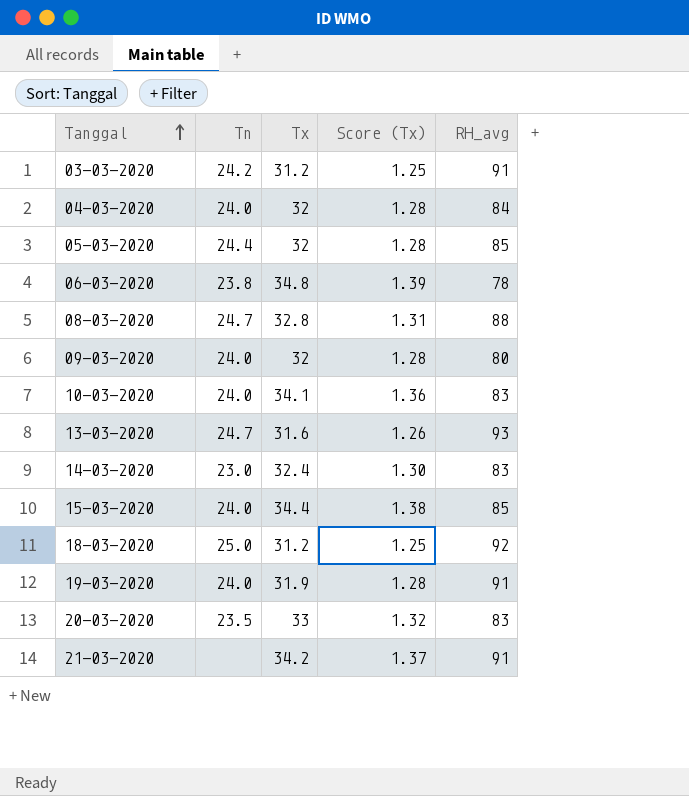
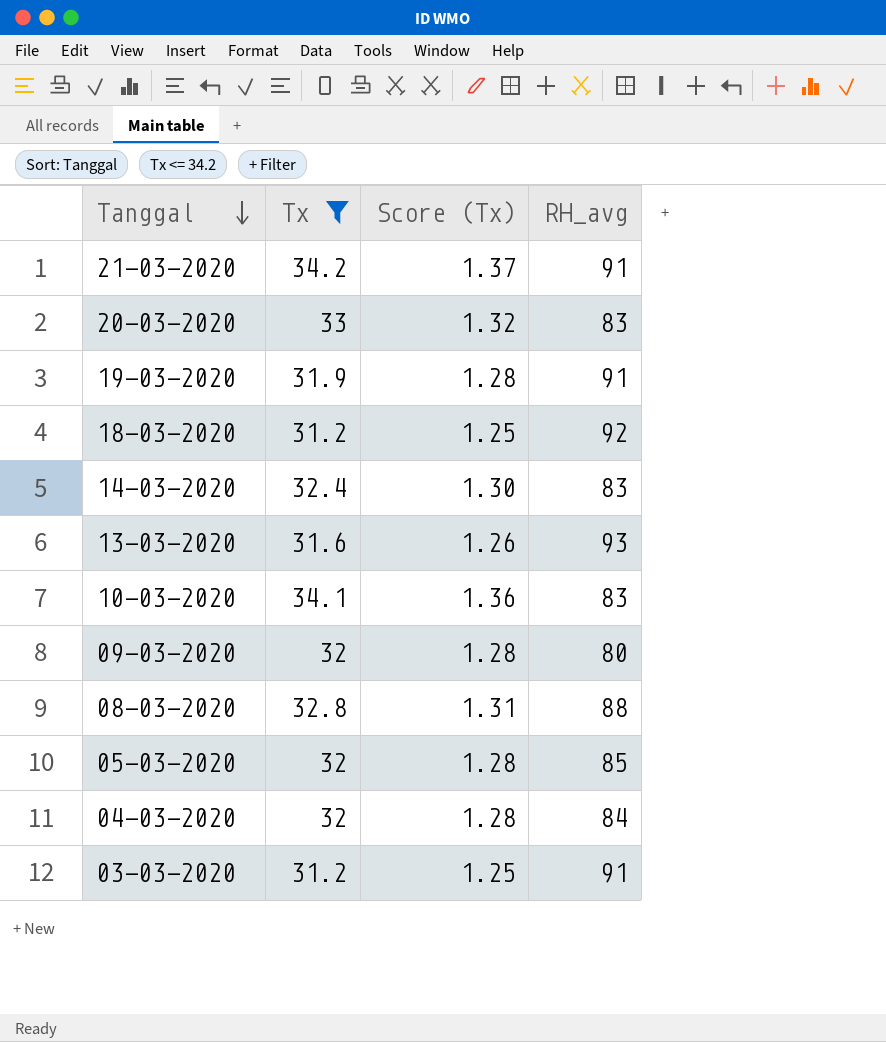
filter: none -> Tx <= 34.2
row order: Tanggal ascending -> Tanggal descending
column Tn | position: 2 -> none

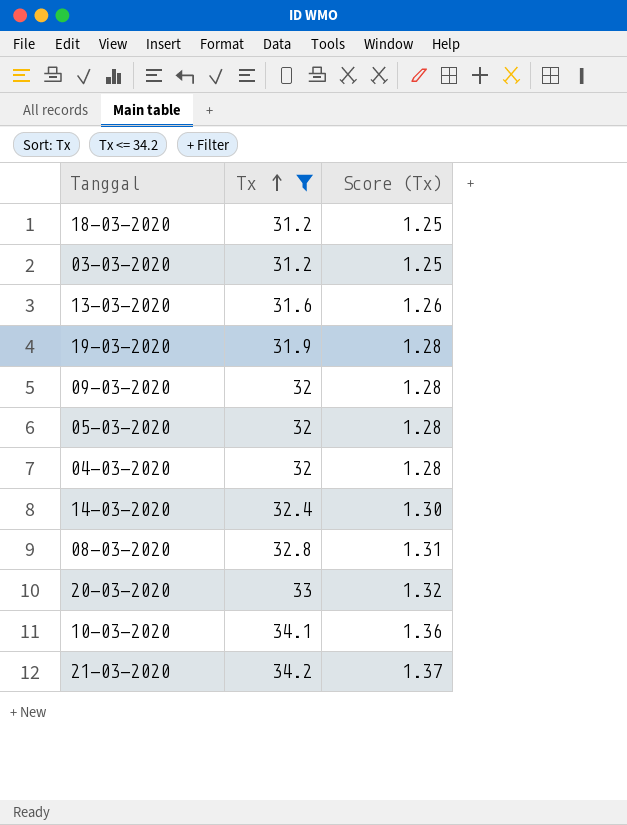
row order: Tanggal descending -> Tx ascending
column RH_avg | position: 4 -> none

